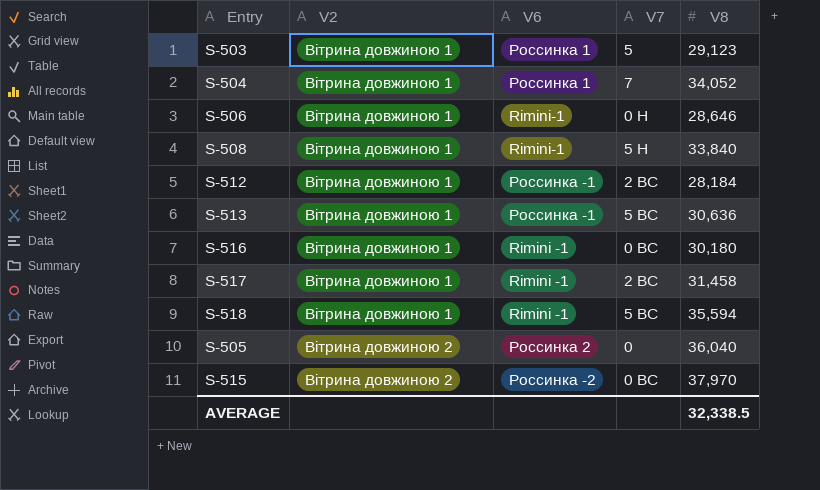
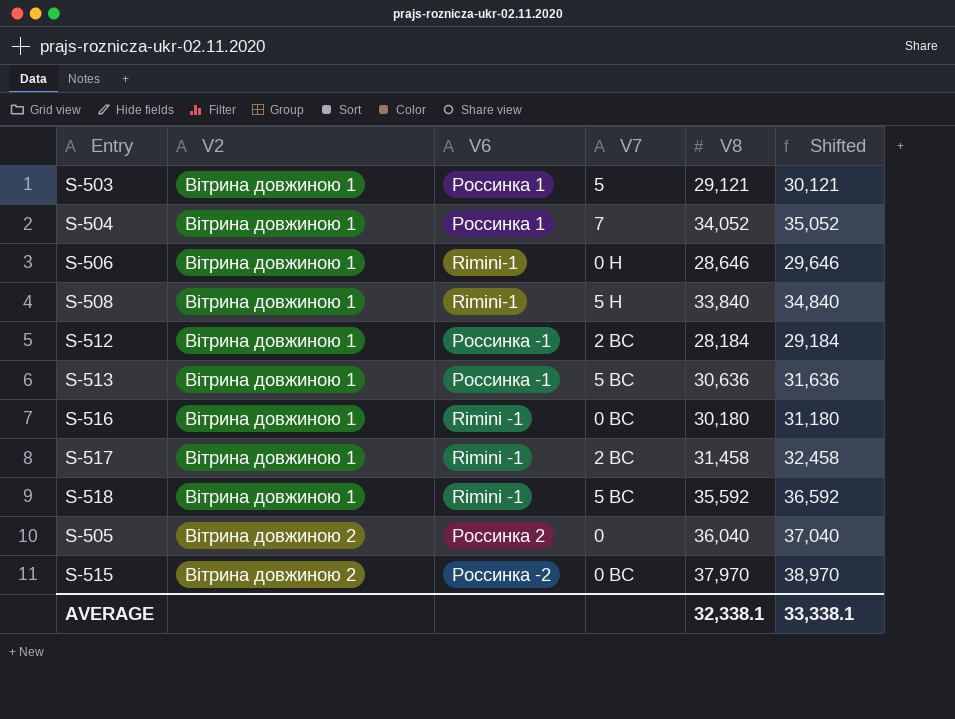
column Shifted | formula: none -> [V8] + 1000
S-503 | V8: 29,123 -> 29,121
S-518 | V8: 35,594 -> 35,592
AVERAGE | V8: 32,338.5 -> 32,338.1

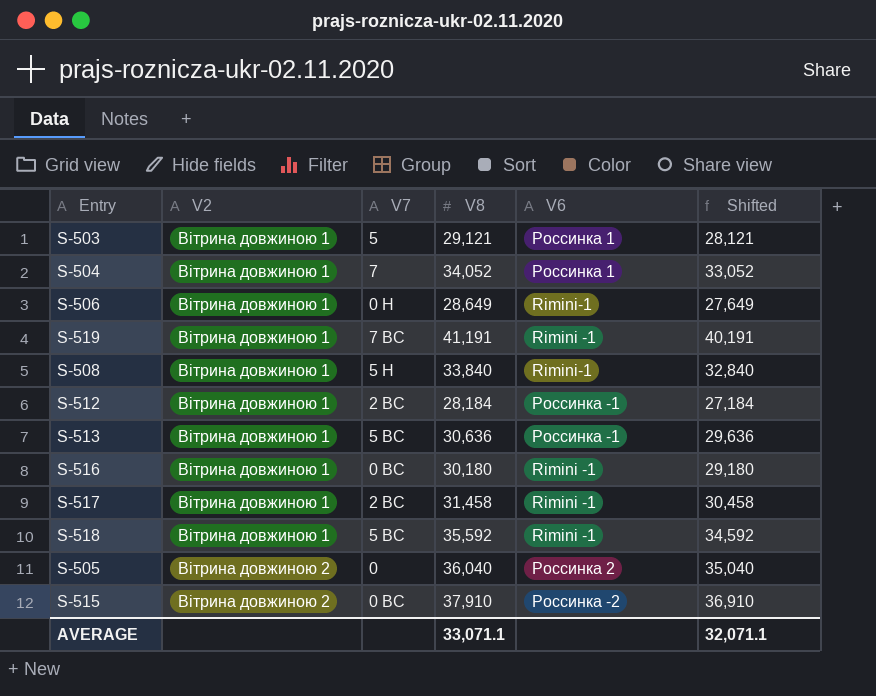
column V6 | position: 3 -> 5
column Shifted | formula: [V8] + 1000 -> [V8] - 1000
S-506 | V8: 28,646 -> 28,649
row S-519: none -> Вітрина довжиною 1 | 7 ВС | 41,191 | Rimini -1 | 40,191
S-515 | V8: 37,970 -> 37,910
AVERAGE | V8: 32,338.1 -> 33,071.1
AVERAGE | Shifted: 33,338.1 -> 32,071.1

